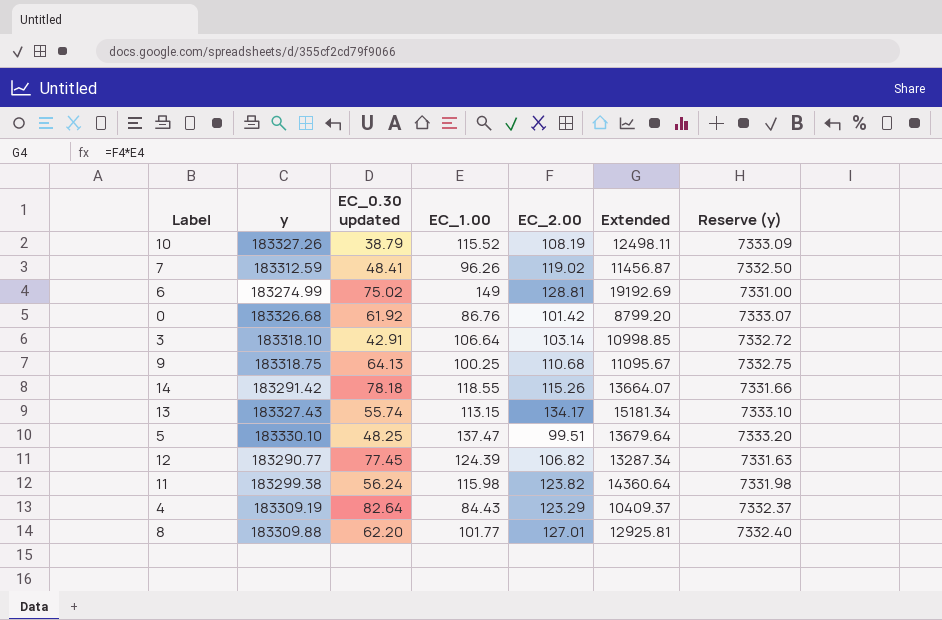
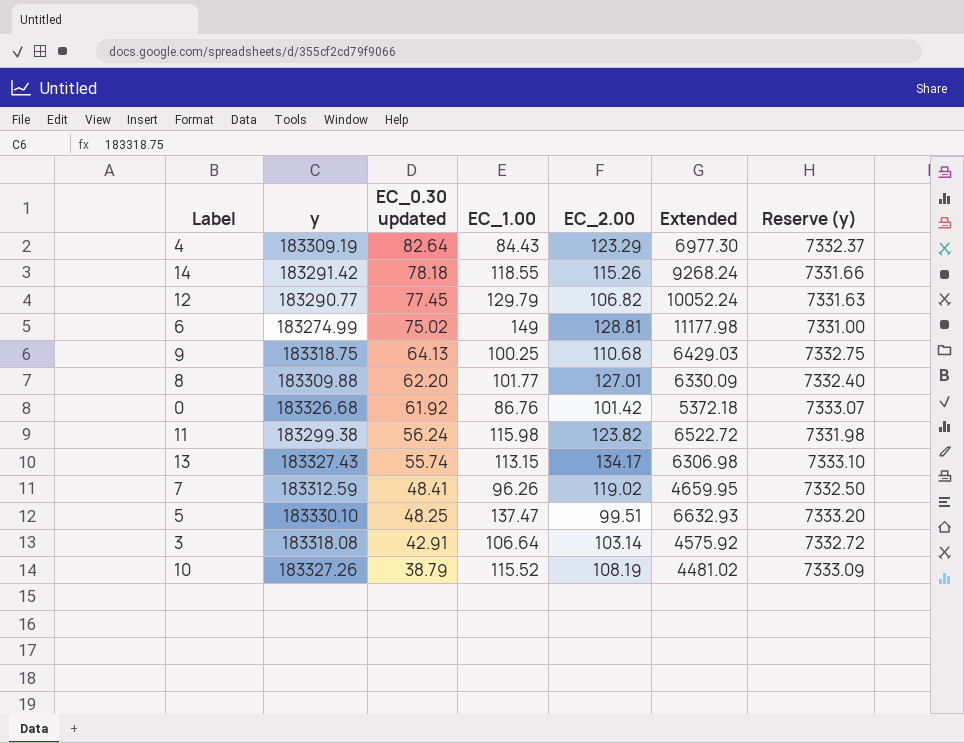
row order: none -> EC_0.30 updated descending
column Extended | formula: [EC_1.00] * [EC_2.00] -> [EC_0.30 updated] * [EC_1.00]
12 | EC_1.00: 124.39 -> 129.79
3 | y: 183318.10 -> 183318.08

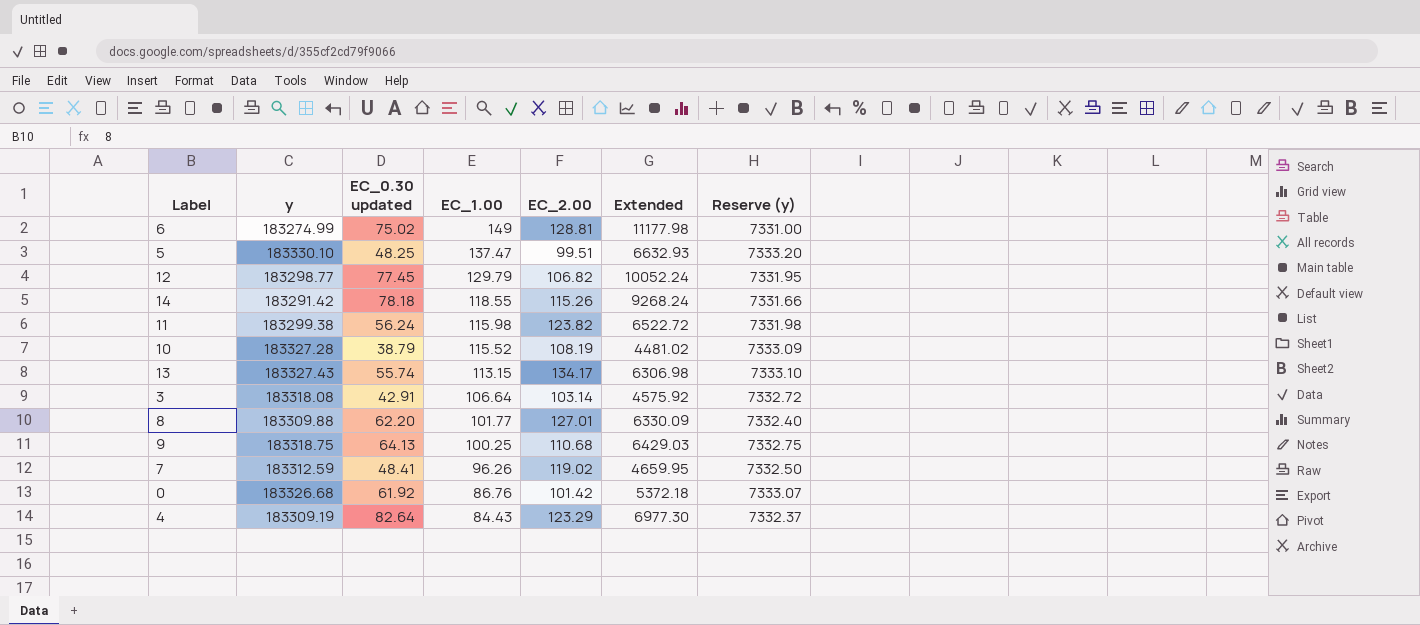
row order: EC_0.30 updated descending -> EC_1.00 descending
12 | y: 183290.77 -> 183298.77
12 | Reserve (y): 7331.63 -> 7331.95
10 | y: 183327.26 -> 183327.28

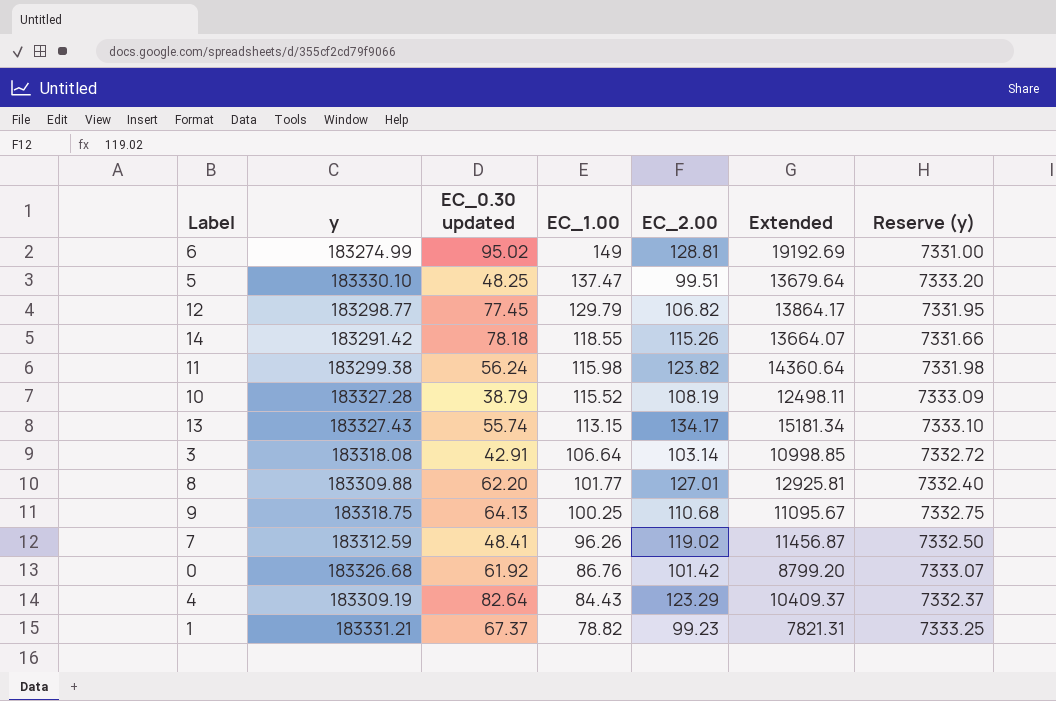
column Extended | formula: [EC_0.30 updated] * [EC_1.00] -> [EC_1.00] * [EC_2.00]
6 | EC_0.30 updated: 75.02 -> 95.02
row 1: none -> 183331.21 | 67.37 | 78.82 | 99.23 | 7821.31 | 7333.25

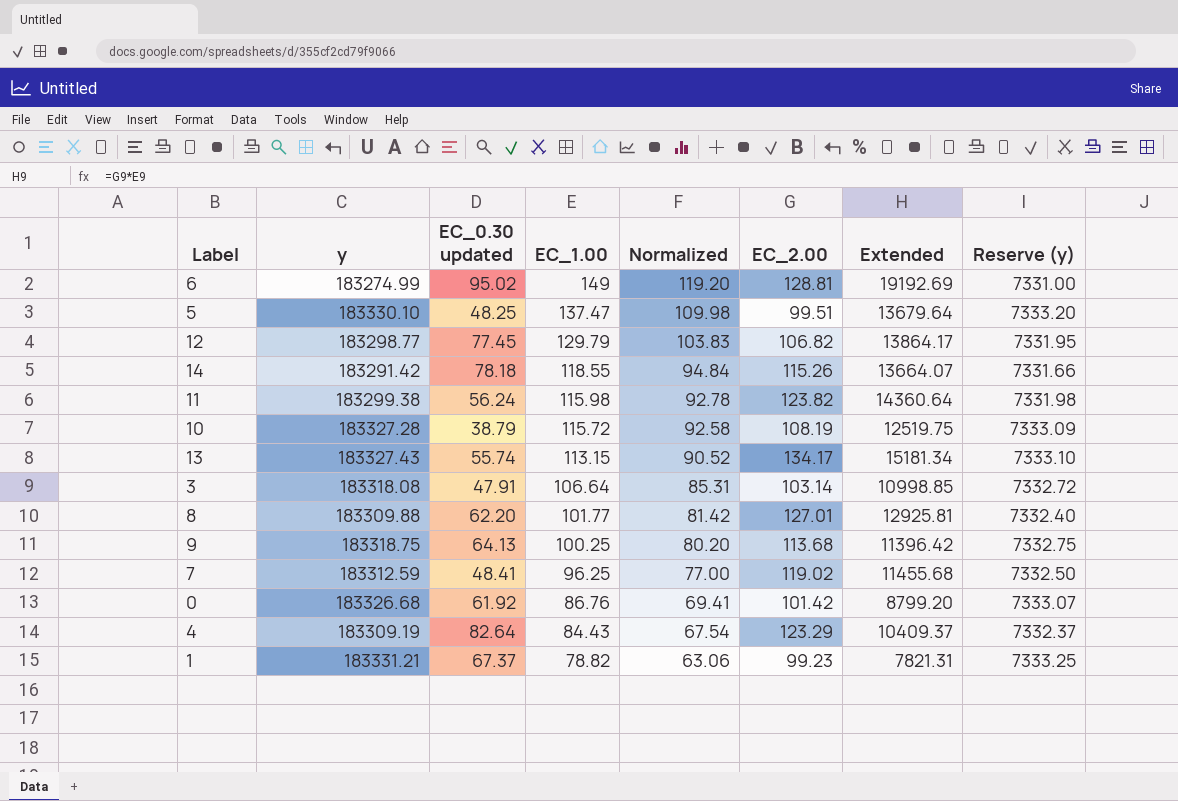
column Normalized | formula: none -> [EC_1.00] * 0.8
10 | EC_1.00: 115.52 -> 115.72
10 | Extended: 12498.11 -> 12519.75
3 | EC_0.30 updated: 42.91 -> 47.91
9 | EC_2.00: 110.68 -> 113.68
9 | Extended: 11095.67 -> 11396.42
7 | EC_1.00: 96.26 -> 96.25
7 | Extended: 11456.87 -> 11455.68

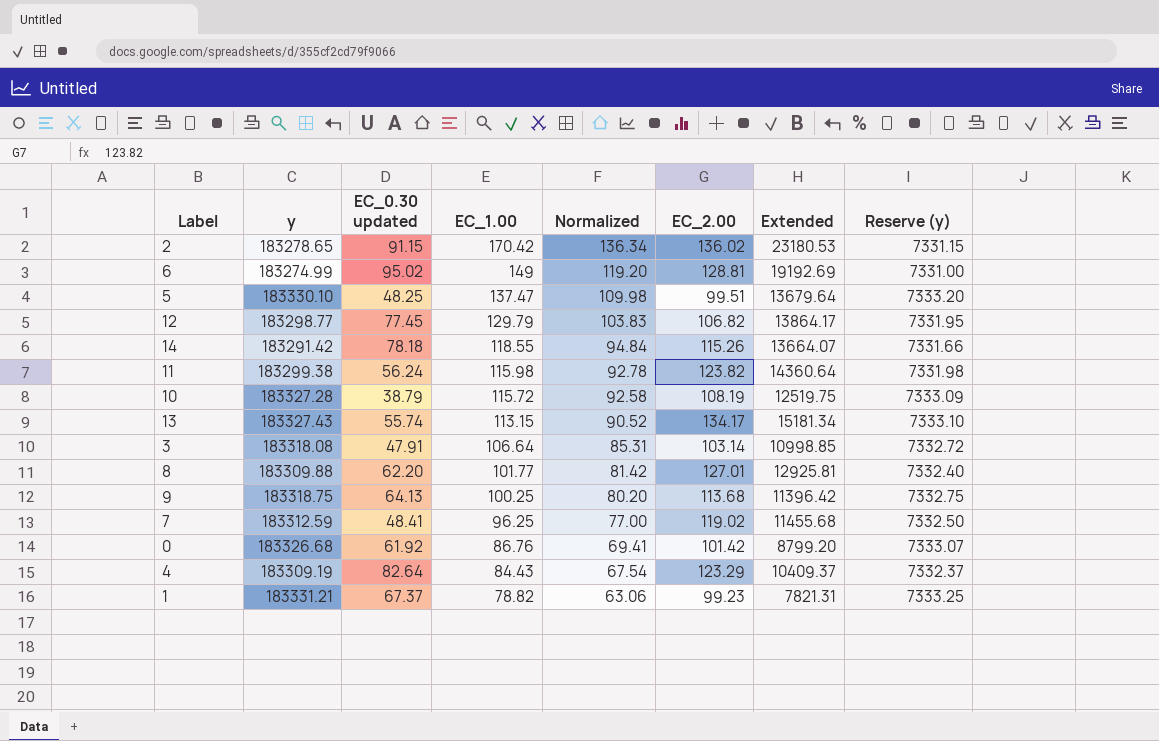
row 2: none -> 183278.65 | 91.15 | 170.42 | 136.34 | 136.02 | 23180.53 | 7331.15

